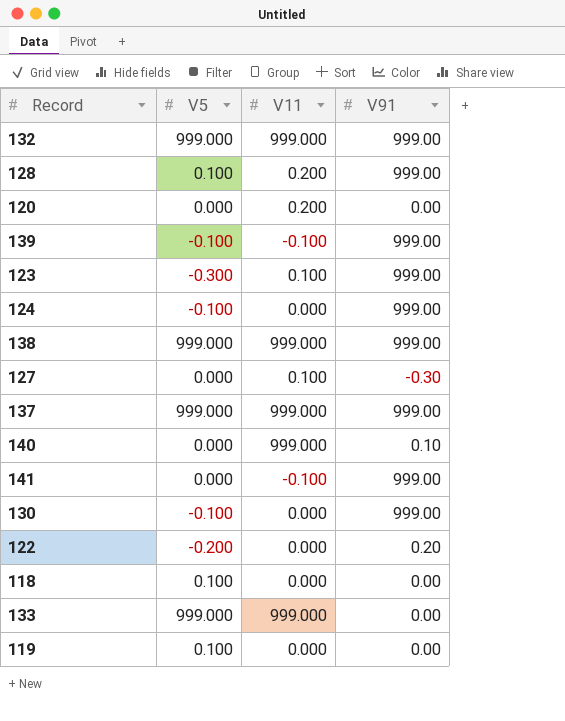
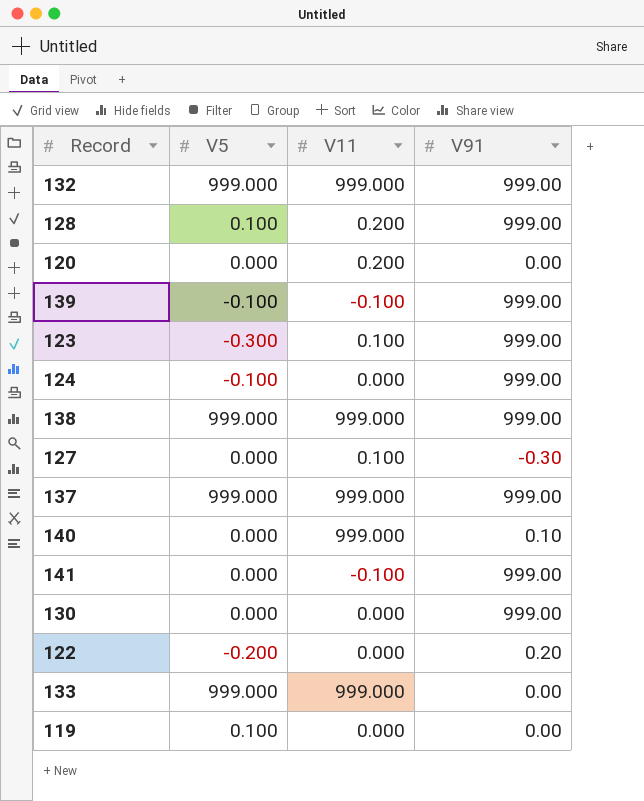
row 118: 0.100 | 0.000 | 0.00 -> none
130 | V5: -0.100 -> 0.000

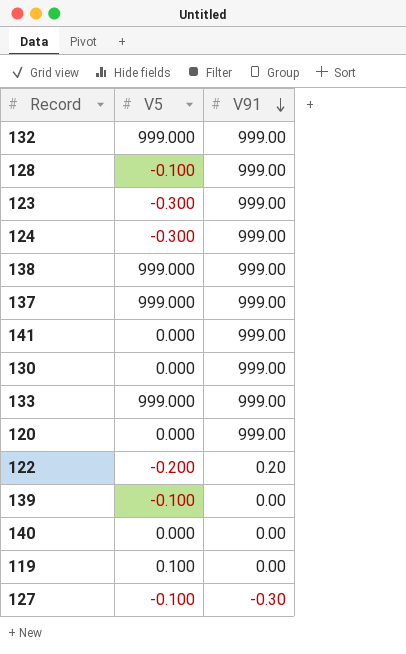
row order: none -> V91 descending
column V11 | position: 3 -> none
128 | V5: 0.100 -> -0.100
124 | V5: -0.100 -> -0.300
133 | V91: 0.00 -> 999.00
120 | V91: 0.00 -> 999.00
139 | V91: 999.00 -> 0.00
140 | V91: 0.10 -> 0.00
127 | V5: 0.000 -> -0.100

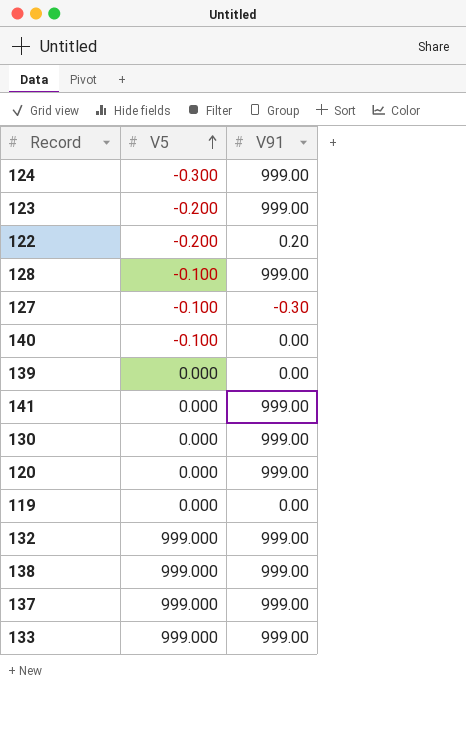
row order: V91 descending -> V5 ascending
123 | V5: -0.300 -> -0.200
140 | V5: 0.000 -> -0.100
139 | V5: -0.100 -> 0.000
119 | V5: 0.100 -> 0.000

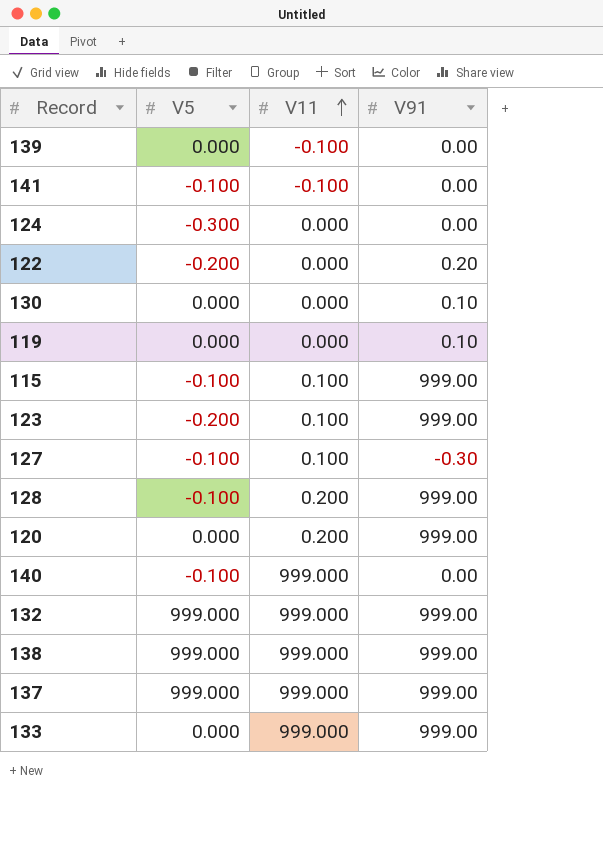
row order: V5 ascending -> V11 ascending
column V11 | position: none -> 3
141 | V5: 0.000 -> -0.100
141 | V91: 999.00 -> 0.00
124 | V91: 999.00 -> 0.00
130 | V91: 999.00 -> 0.10
119 | V91: 0.00 -> 0.10
row 115: none -> -0.100 | 0.100 | 999.00
133 | V5: 999.000 -> 0.000

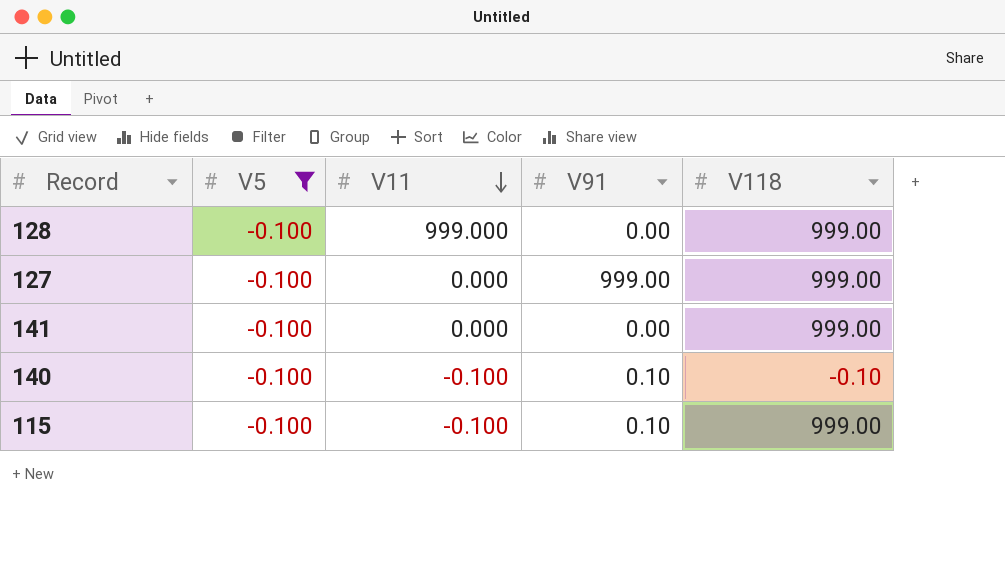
filter: none -> V5 = -0.100
row order: V11 ascending -> V11 descending
column V118 | position: none -> 5
128 | V11: 0.200 -> 999.000
128 | V91: 999.00 -> 0.00
127 | V11: 0.100 -> 0.000
127 | V91: -0.30 -> 999.00
141 | V11: -0.100 -> 0.000
140 | V11: 999.000 -> -0.100
140 | V91: 0.00 -> 0.10
115 | V11: 0.100 -> -0.100
115 | V91: 999.00 -> 0.10

